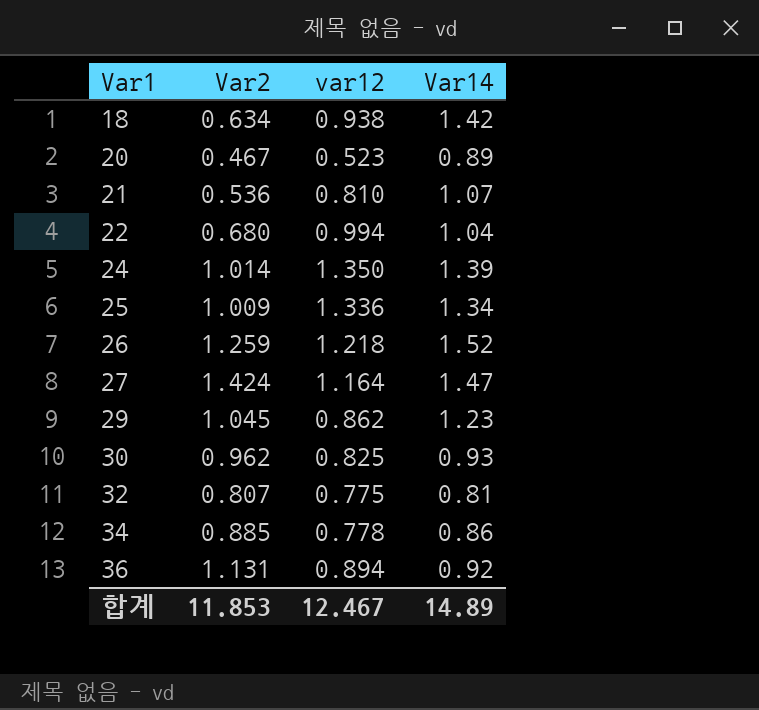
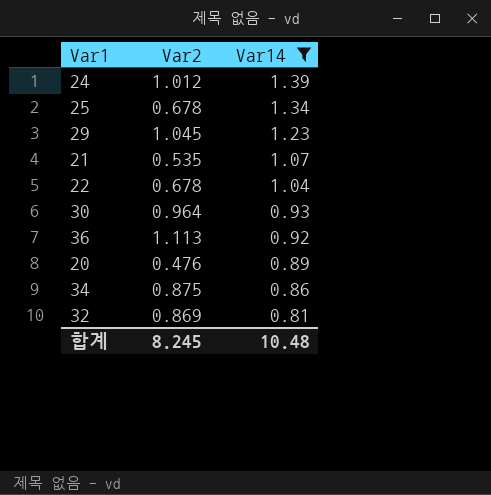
filter: none -> Var14 <= 1.39
row order: Var1 ascending -> Var14 descending
column var12 | position: 3 -> none
24 | Var2: 1.014 -> 1.012
25 | Var2: 1.009 -> 0.678
21 | Var2: 0.536 -> 0.535
22 | Var2: 0.680 -> 0.678
30 | Var2: 0.962 -> 0.964
36 | Var2: 1.131 -> 1.113
20 | Var2: 0.467 -> 0.476
34 | Var2: 0.885 -> 0.875
32 | Var2: 0.807 -> 0.869
합계 | Var2: 11.853 -> 8.245
합계 | Var14: 14.89 -> 10.48

